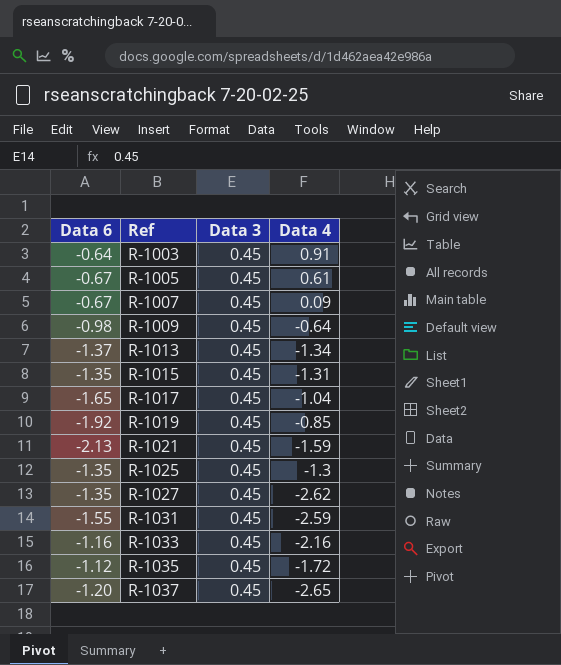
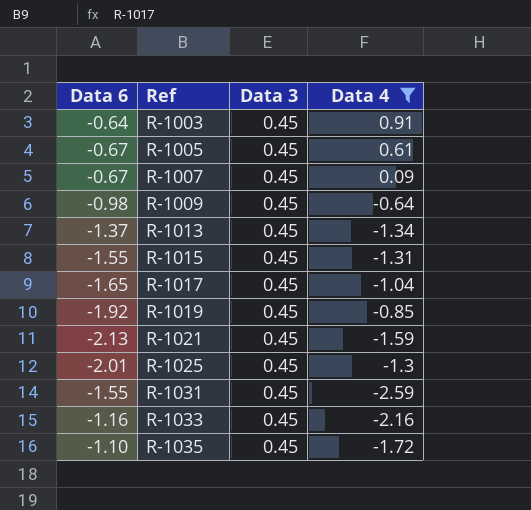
filter: none -> Data 4 >= -2.59
R-1015 | Data 6: -1.35 -> -1.55
R-1025 | Data 6: -1.35 -> -2.01
R-1035 | Data 6: -1.12 -> -1.10

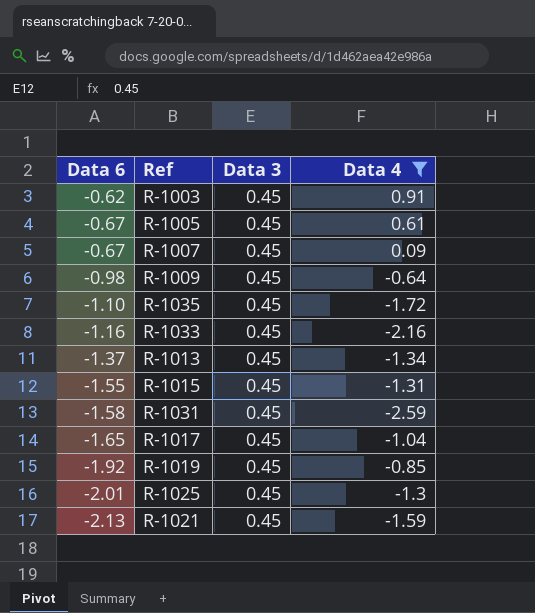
row order: Ref ascending -> Data 6 descending
R-1003 | Data 6: -0.64 -> -0.62
R-1031 | Data 6: -1.55 -> -1.58

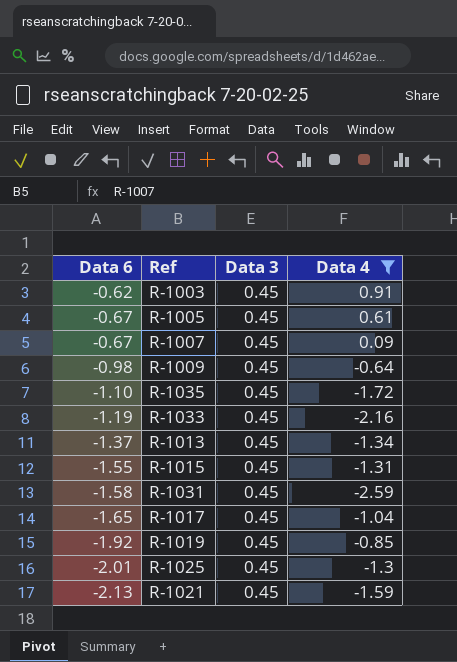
R-1033 | Data 6: -1.16 -> -1.19

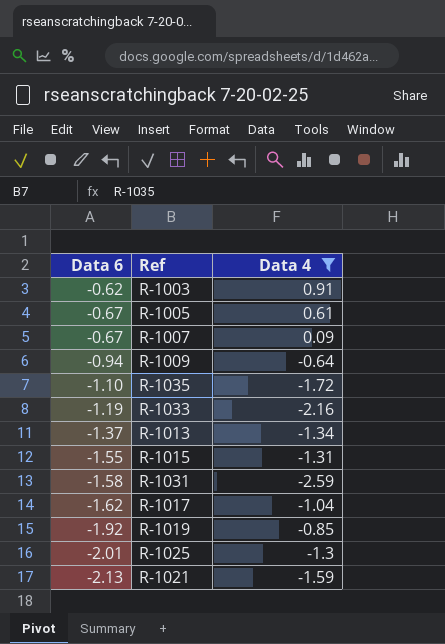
column Data 3 | position: 3 -> none
R-1009 | Data 6: -0.98 -> -0.94
R-1017 | Data 6: -1.65 -> -1.62

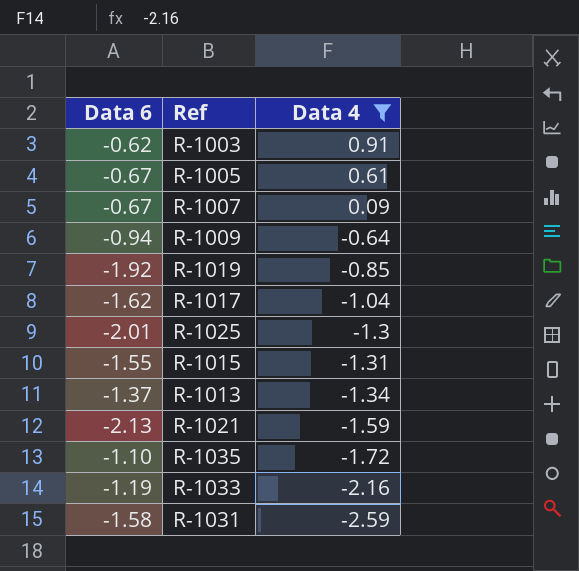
row order: Data 6 descending -> Data 4 descending

